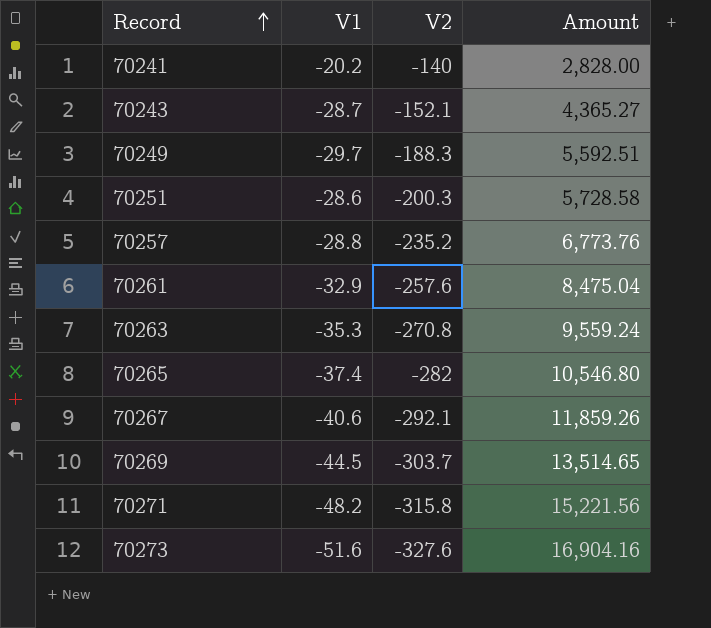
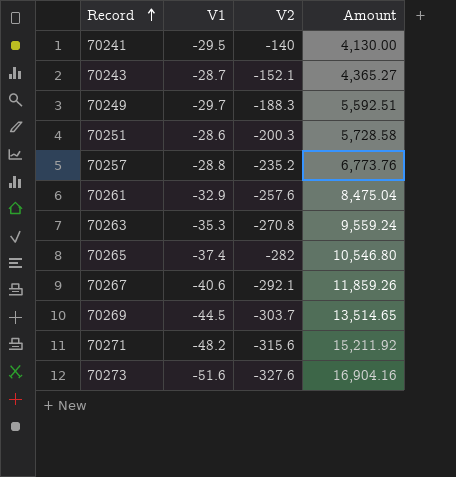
70241 | V1: -20.2 -> -29.5
70241 | Amount: 2,828.00 -> 4,130.00
70271 | V2: -315.8 -> -315.6
70271 | Amount: 15,221.56 -> 15,211.92

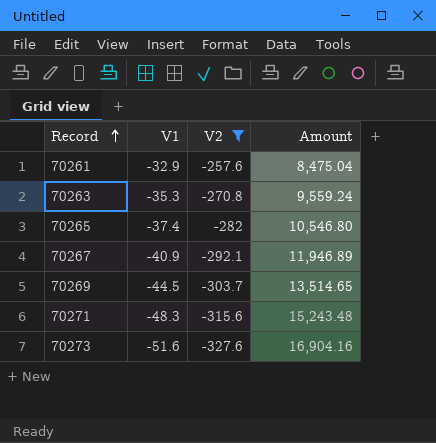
filter: none -> V2 <= -257.6
70267 | V1: -40.6 -> -40.9
70267 | Amount: 11,859.26 -> 11,946.89
70271 | V1: -48.2 -> -48.3
70271 | Amount: 15,211.92 -> 15,243.48

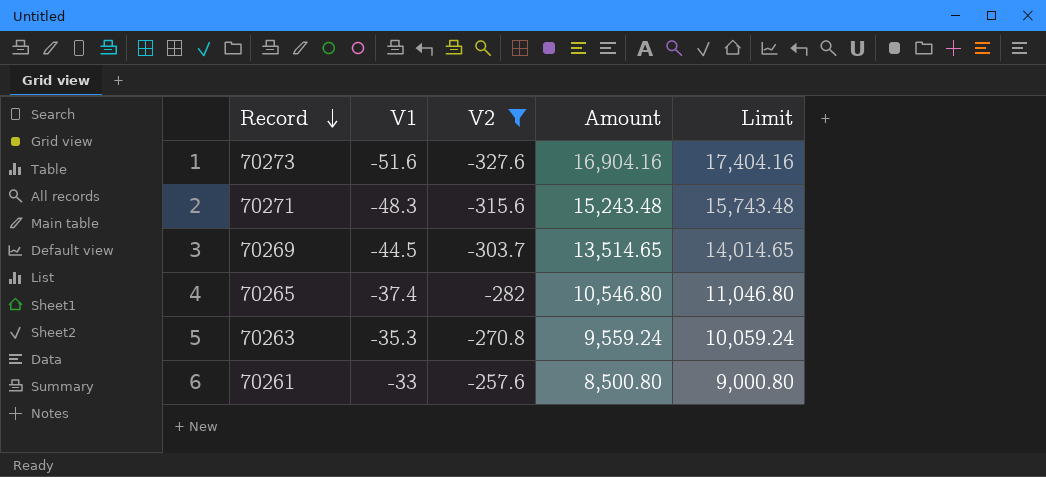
row order: Record ascending -> Record descending
column Limit | formula: none -> [Amount] + 500
row 70267: -40.9 | -292.1 | 11,946.89 -> none
70261 | V1: -32.9 -> -33
70261 | Amount: 8,475.04 -> 8,500.80

